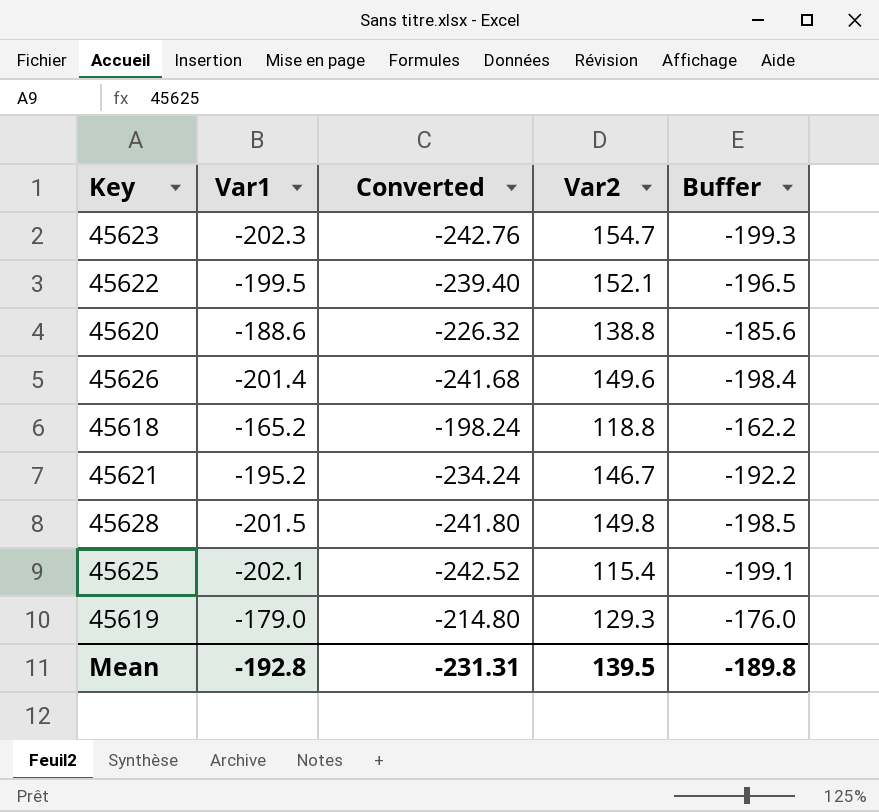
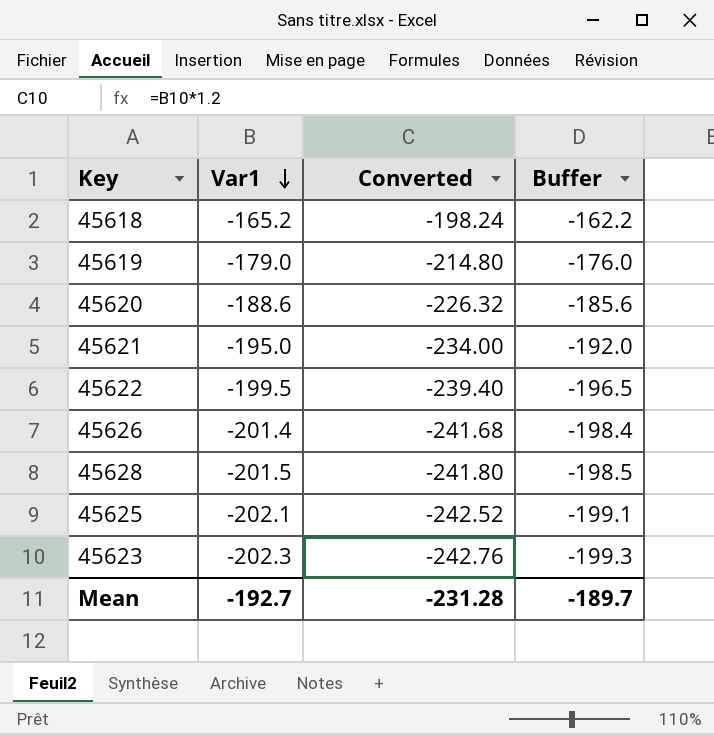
row order: none -> Var1 descending
column Var2 | position: 4 -> none
45621 | Var1: -195.2 -> -195.0
45621 | Converted: -234.24 -> -234.00
45621 | Buffer: -192.2 -> -192.0
Mean | Var1: -192.8 -> -192.7
Mean | Converted: -231.31 -> -231.28
Mean | Buffer: -189.8 -> -189.7

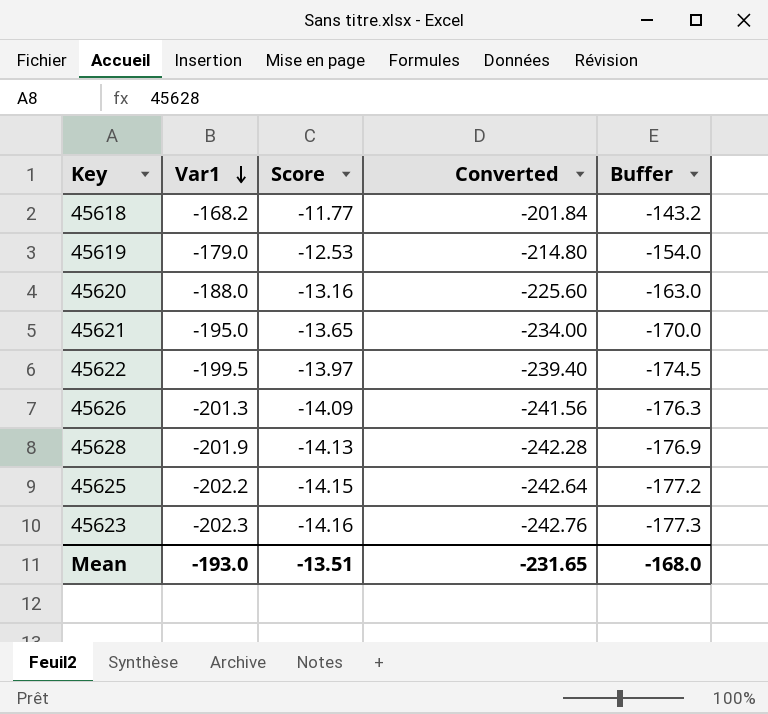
column Score | formula: none -> [Var1] * 0.07
column Buffer | formula: [Var1] + 3 -> [Var1] + 25
45618 | Var1: -165.2 -> -168.2
45618 | Converted: -198.24 -> -201.84
45620 | Var1: -188.6 -> -188.0
45620 | Converted: -226.32 -> -225.60
45626 | Var1: -201.4 -> -201.3
45626 | Converted: -241.68 -> -241.56
45628 | Var1: -201.5 -> -201.9
45628 | Converted: -241.80 -> -242.28
45625 | Var1: -202.1 -> -202.2
45625 | Converted: -242.52 -> -242.64
Mean | Var1: -192.7 -> -193.0
Mean | Converted: -231.28 -> -231.65
Mean | Buffer: -189.7 -> -168.0

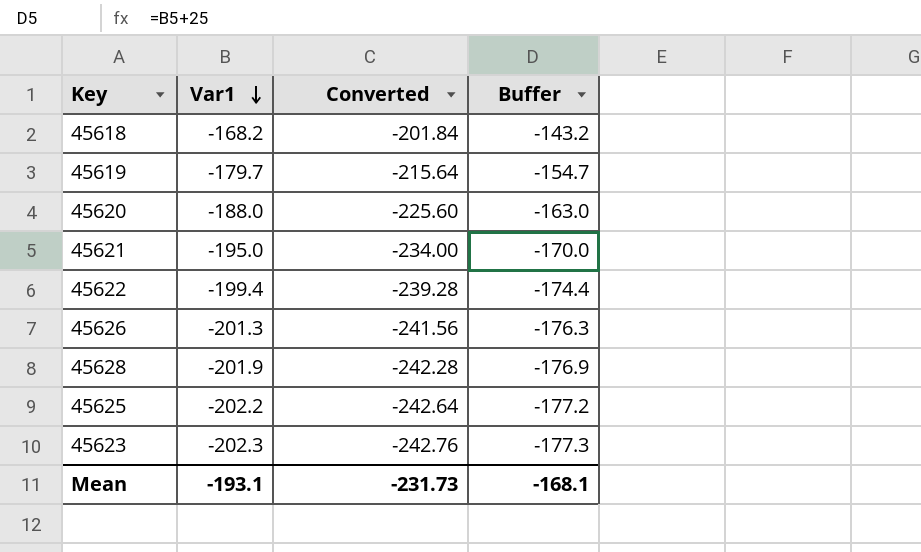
column Score | formula: [Var1] * 0.07 -> none
45619 | Var1: -179.0 -> -179.7
45619 | Converted: -214.80 -> -215.64
45619 | Buffer: -154.0 -> -154.7
45622 | Var1: -199.5 -> -199.4
45622 | Converted: -239.40 -> -239.28
45622 | Buffer: -174.5 -> -174.4
Mean | Var1: -193.0 -> -193.1
Mean | Converted: -231.65 -> -231.73
Mean | Buffer: -168.0 -> -168.1

